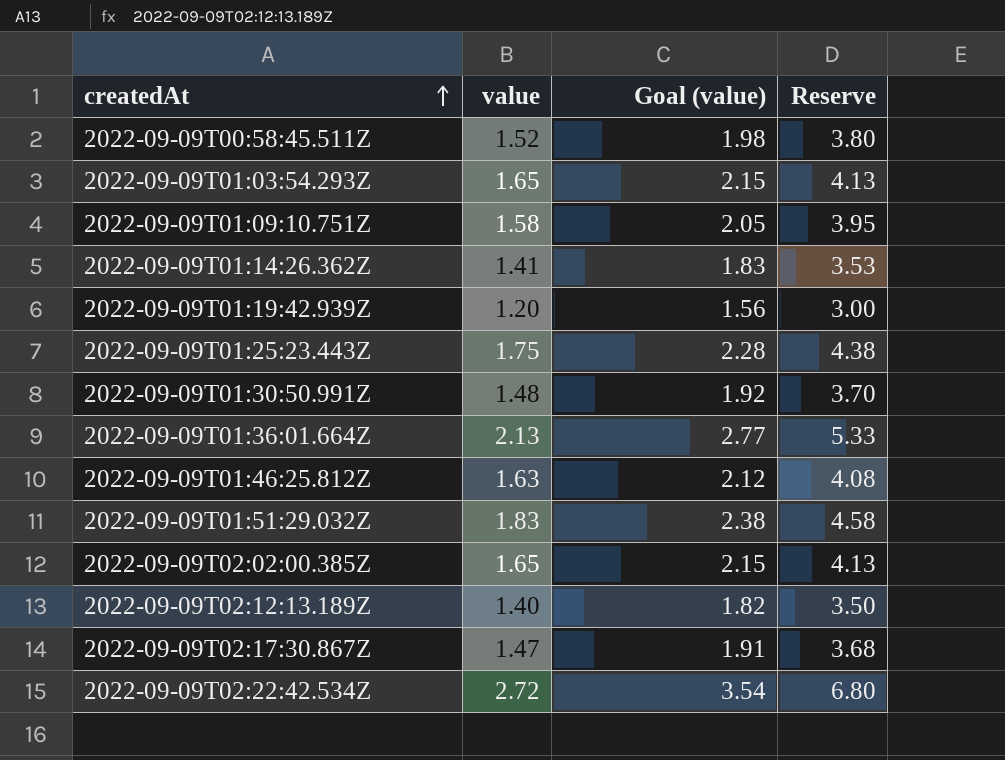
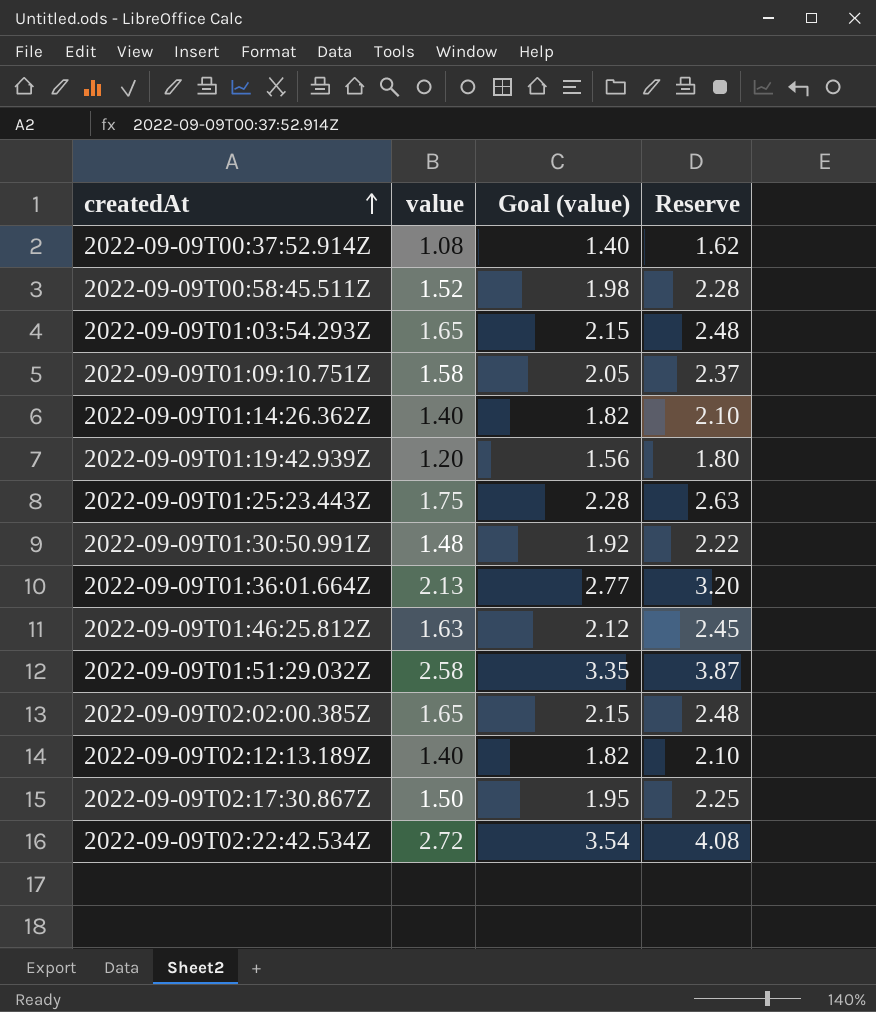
column Reserve | formula: [value] * 2.5 -> [value] * 1.5
row 2022-09-09T00:37:52.914Z: none -> 1.08 | 1.40 | 1.62
2022-09-09T01:14:26.362Z | value: 1.41 -> 1.40
2022-09-09T01:14:26.362Z | Goal (value): 1.83 -> 1.82
2022-09-09T01:51:29.032Z | value: 1.83 -> 2.58
2022-09-09T01:51:29.032Z | Goal (value): 2.38 -> 3.35
2022-09-09T02:17:30.867Z | value: 1.47 -> 1.50
2022-09-09T02:17:30.867Z | Goal (value): 1.91 -> 1.95

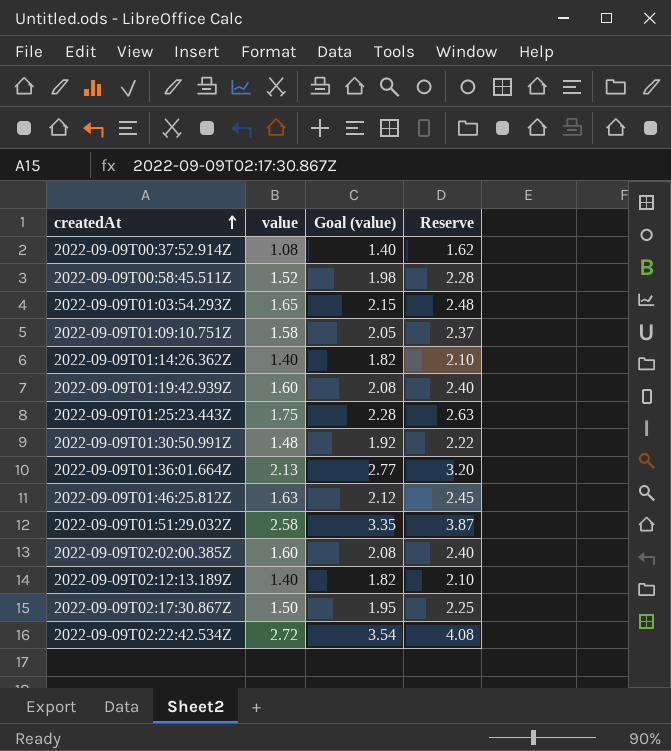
2022-09-09T01:19:42.939Z | value: 1.20 -> 1.60
2022-09-09T01:19:42.939Z | Goal (value): 1.56 -> 2.08
2022-09-09T01:19:42.939Z | Reserve: 1.80 -> 2.40
2022-09-09T02:02:00.385Z | value: 1.65 -> 1.60
2022-09-09T02:02:00.385Z | Goal (value): 2.15 -> 2.08
2022-09-09T02:02:00.385Z | Reserve: 2.48 -> 2.40

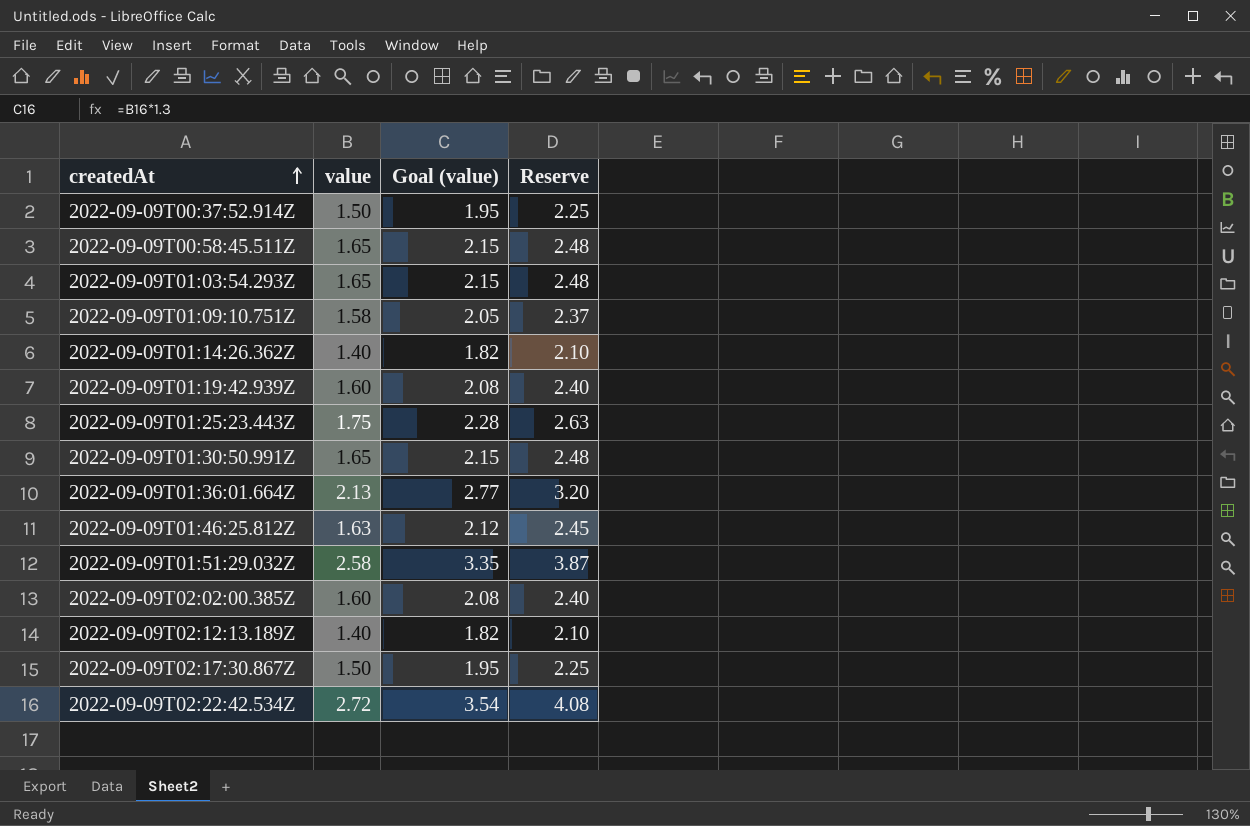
2022-09-09T00:37:52.914Z | value: 1.08 -> 1.50
2022-09-09T00:37:52.914Z | Goal (value): 1.40 -> 1.95
2022-09-09T00:37:52.914Z | Reserve: 1.62 -> 2.25
2022-09-09T00:58:45.511Z | value: 1.52 -> 1.65
2022-09-09T00:58:45.511Z | Goal (value): 1.98 -> 2.15
2022-09-09T00:58:45.511Z | Reserve: 2.28 -> 2.48
2022-09-09T01:30:50.991Z | value: 1.48 -> 1.65
2022-09-09T01:30:50.991Z | Goal (value): 1.92 -> 2.15
2022-09-09T01:30:50.991Z | Reserve: 2.22 -> 2.48

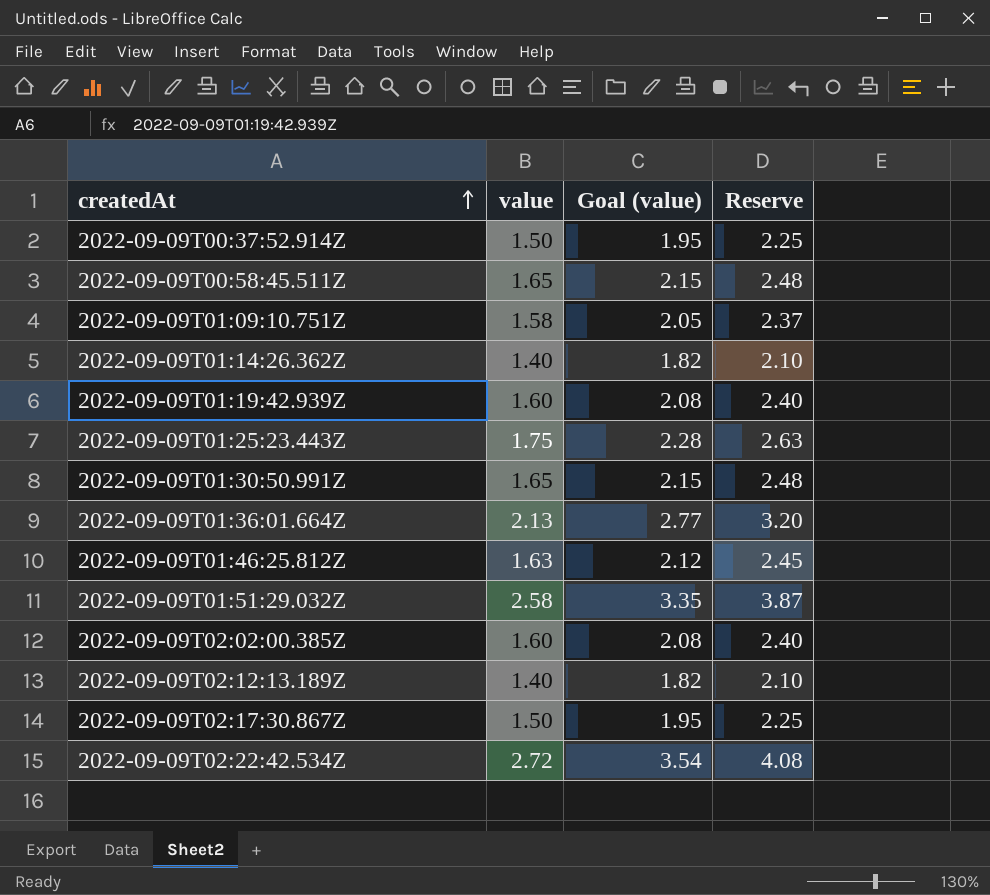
row 2022-09-09T01:03:54.293Z: 1.65 | 2.15 | 2.48 -> none

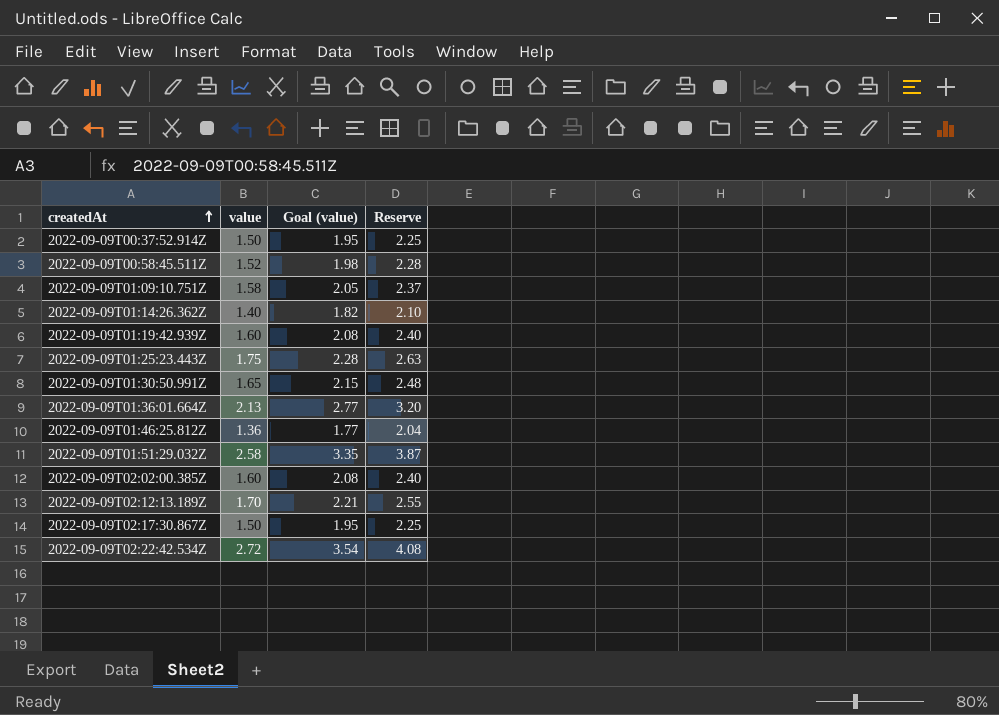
2022-09-09T00:58:45.511Z | value: 1.65 -> 1.52
2022-09-09T00:58:45.511Z | Goal (value): 2.15 -> 1.98
2022-09-09T00:58:45.511Z | Reserve: 2.48 -> 2.28
2022-09-09T01:46:25.812Z | value: 1.63 -> 1.36
2022-09-09T01:46:25.812Z | Goal (value): 2.12 -> 1.77
2022-09-09T01:46:25.812Z | Reserve: 2.45 -> 2.04
2022-09-09T02:12:13.189Z | value: 1.40 -> 1.70
2022-09-09T02:12:13.189Z | Goal (value): 1.82 -> 2.21
2022-09-09T02:12:13.189Z | Reserve: 2.10 -> 2.55

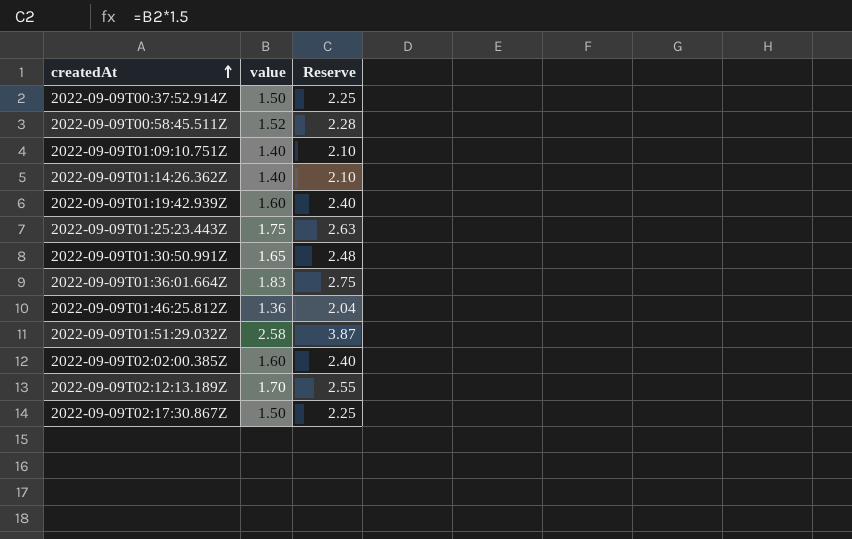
column Goal (value) | formula: [value] * 1.3 -> none
row 2022-09-09T02:22:42.534Z: 2.72 | 3.54 | 4.08 -> none
2022-09-09T01:09:10.751Z | value: 1.58 -> 1.40
2022-09-09T01:09:10.751Z | Reserve: 2.37 -> 2.10
2022-09-09T01:36:01.664Z | value: 2.13 -> 1.83
2022-09-09T01:36:01.664Z | Reserve: 3.20 -> 2.75

